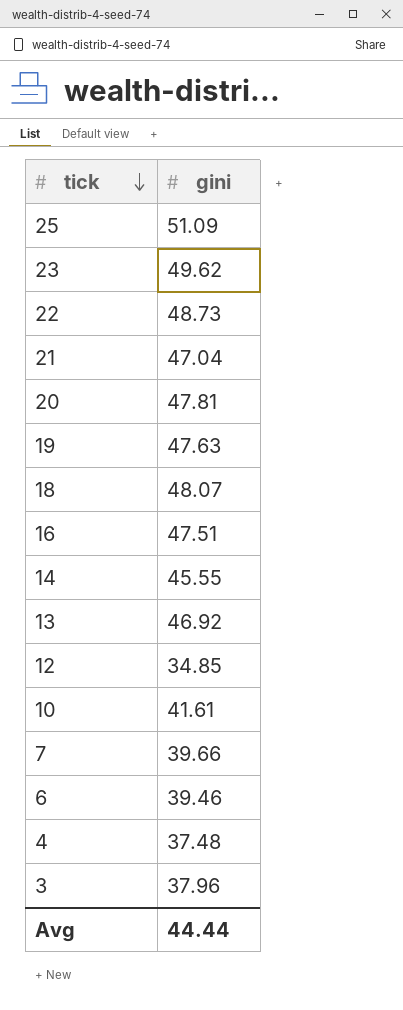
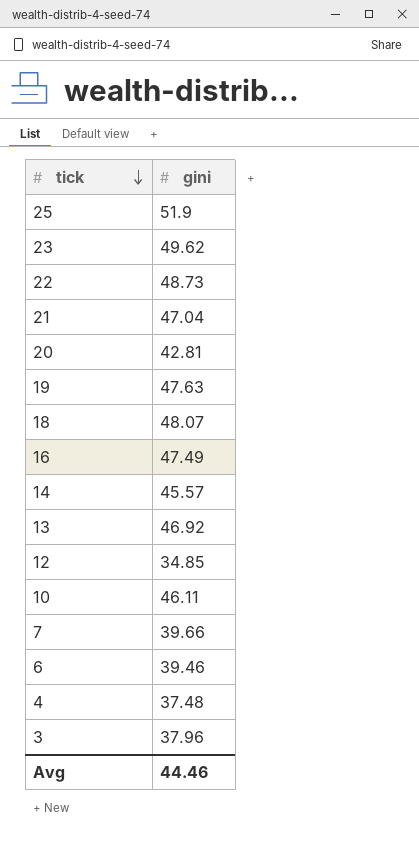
25 | gini: 51.09 -> 51.9
20 | gini: 47.81 -> 42.81
16 | gini: 47.51 -> 47.49
14 | gini: 45.55 -> 45.57
10 | gini: 41.61 -> 46.11
Avg | gini: 44.44 -> 44.46

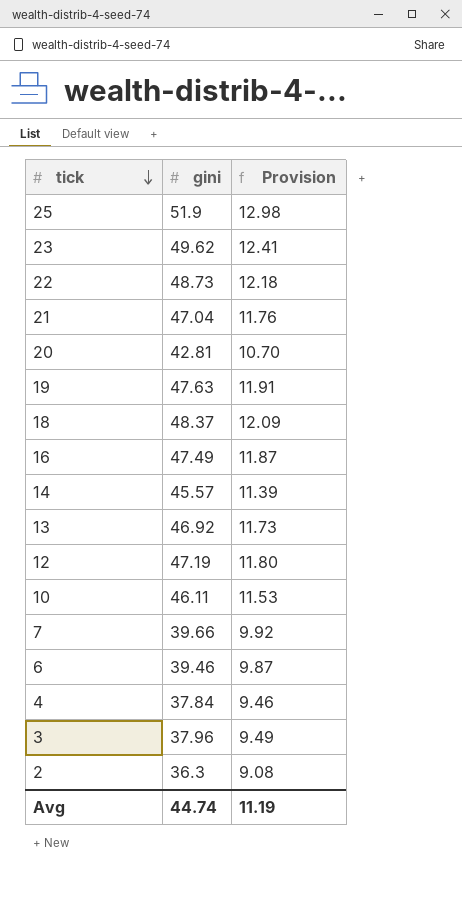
column Provision | formula: none -> [gini] * 0.25
18 | gini: 48.07 -> 48.37
12 | gini: 34.85 -> 47.19
4 | gini: 37.48 -> 37.84
row 2: none -> 36.3 | 9.08
Avg | gini: 44.46 -> 44.74

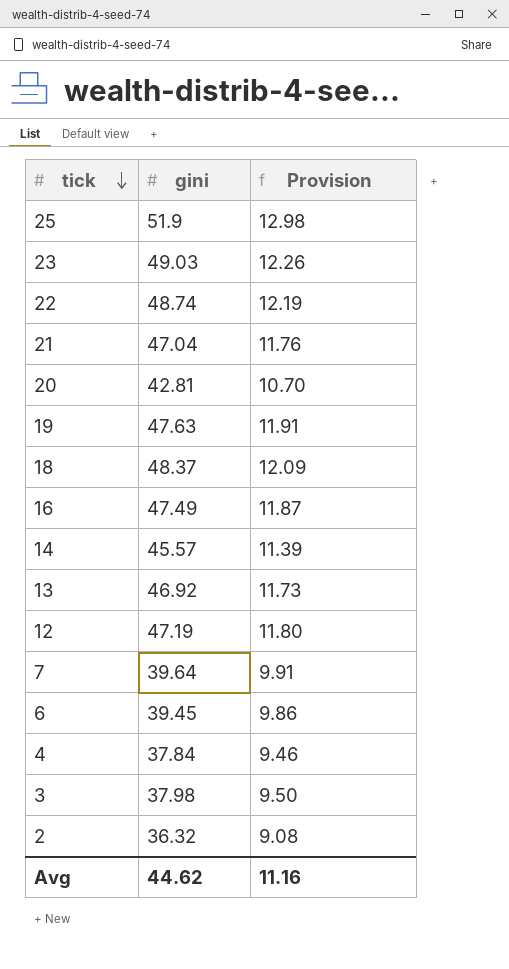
row 10: 46.11 | 11.53 -> none
23 | gini: 49.62 -> 49.03
23 | Provision: 12.41 -> 12.26
22 | gini: 48.73 -> 48.74
22 | Provision: 12.18 -> 12.19
7 | gini: 39.66 -> 39.64
7 | Provision: 9.92 -> 9.91
6 | gini: 39.46 -> 39.45
6 | Provision: 9.87 -> 9.86
3 | gini: 37.96 -> 37.98
3 | Provision: 9.49 -> 9.50
2 | gini: 36.3 -> 36.32
Avg | gini: 44.74 -> 44.62
Avg | Provision: 11.19 -> 11.16

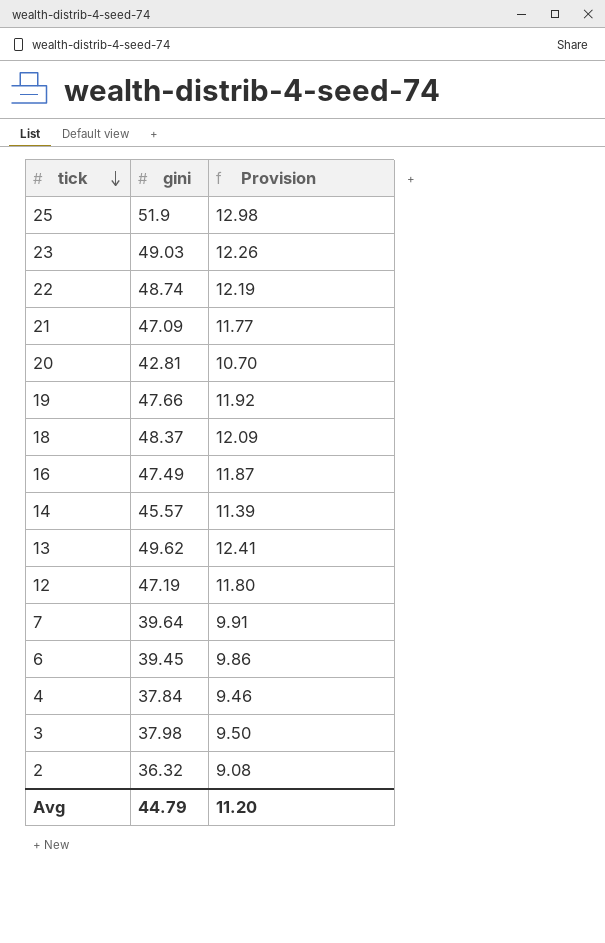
21 | gini: 47.04 -> 47.09
21 | Provision: 11.76 -> 11.77
19 | gini: 47.63 -> 47.66
19 | Provision: 11.91 -> 11.92
13 | gini: 46.92 -> 49.62
13 | Provision: 11.73 -> 12.41
Avg | gini: 44.62 -> 44.79
Avg | Provision: 11.16 -> 11.20

